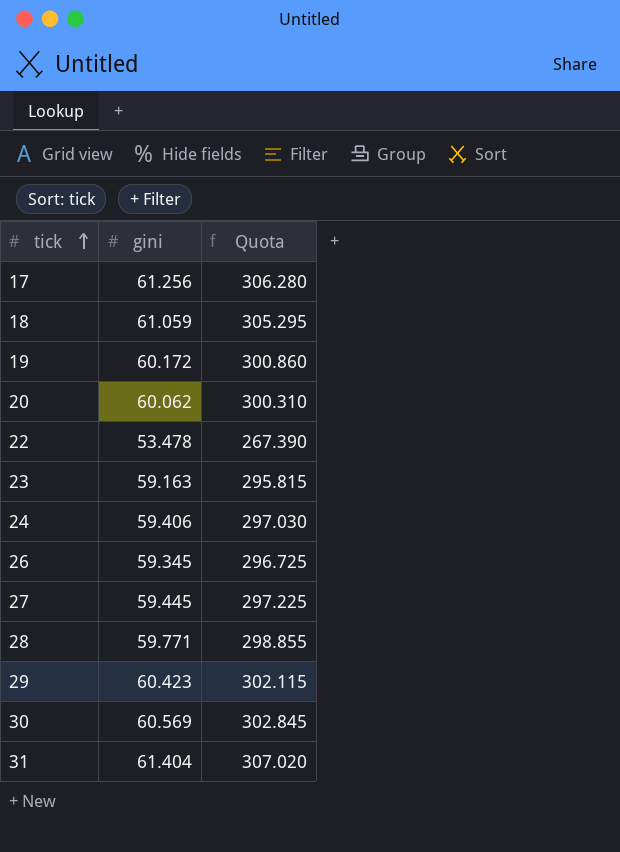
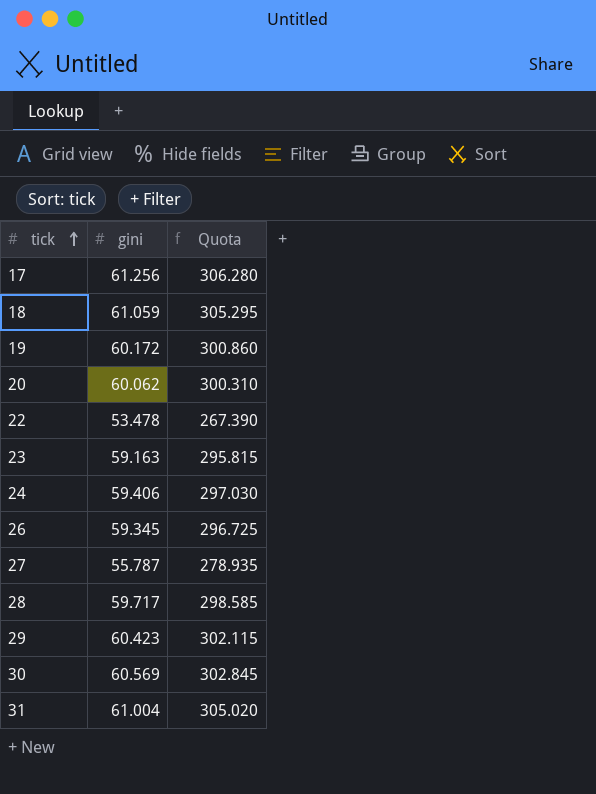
27 | gini: 59.445 -> 55.787
27 | Quota: 297.225 -> 278.935
28 | gini: 59.771 -> 59.717
28 | Quota: 298.855 -> 298.585
31 | gini: 61.404 -> 61.004
31 | Quota: 307.020 -> 305.020

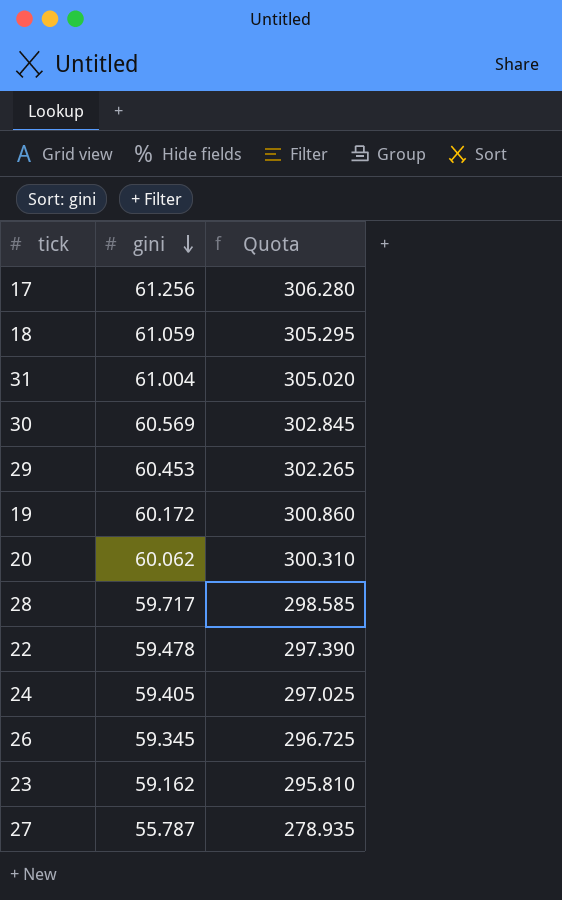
row order: tick ascending -> gini descending
29 | gini: 60.423 -> 60.453
29 | Quota: 302.115 -> 302.265
22 | gini: 53.478 -> 59.478
22 | Quota: 267.390 -> 297.390
24 | gini: 59.406 -> 59.405
24 | Quota: 297.030 -> 297.025
23 | gini: 59.163 -> 59.162
23 | Quota: 295.815 -> 295.810

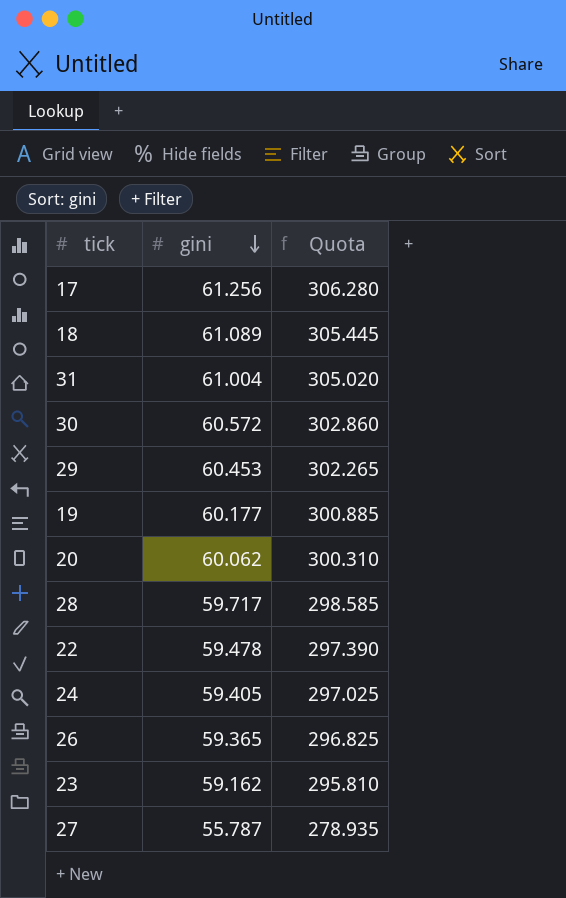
18 | gini: 61.059 -> 61.089
18 | Quota: 305.295 -> 305.445
30 | gini: 60.569 -> 60.572
30 | Quota: 302.845 -> 302.860
19 | gini: 60.172 -> 60.177
19 | Quota: 300.860 -> 300.885
26 | gini: 59.345 -> 59.365
26 | Quota: 296.725 -> 296.825

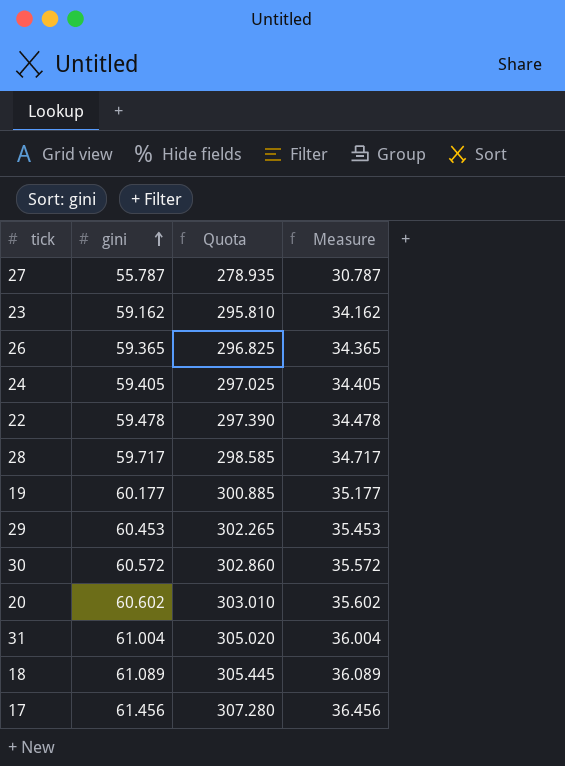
row order: gini descending -> gini ascending
column Measure | formula: none -> [gini] - 25
20 | gini: 60.062 -> 60.602
20 | Quota: 300.310 -> 303.010
17 | gini: 61.256 -> 61.456
17 | Quota: 306.280 -> 307.280

